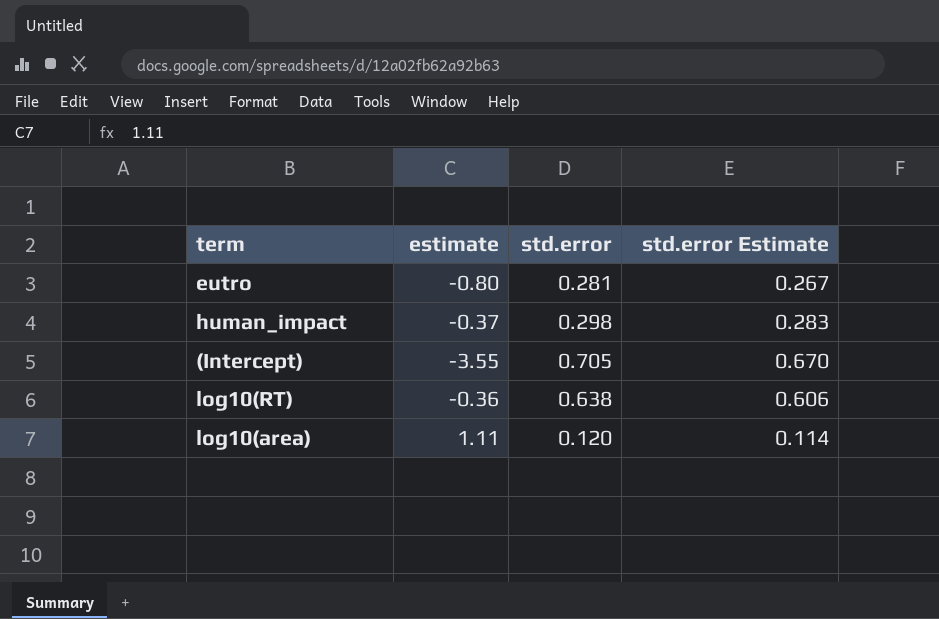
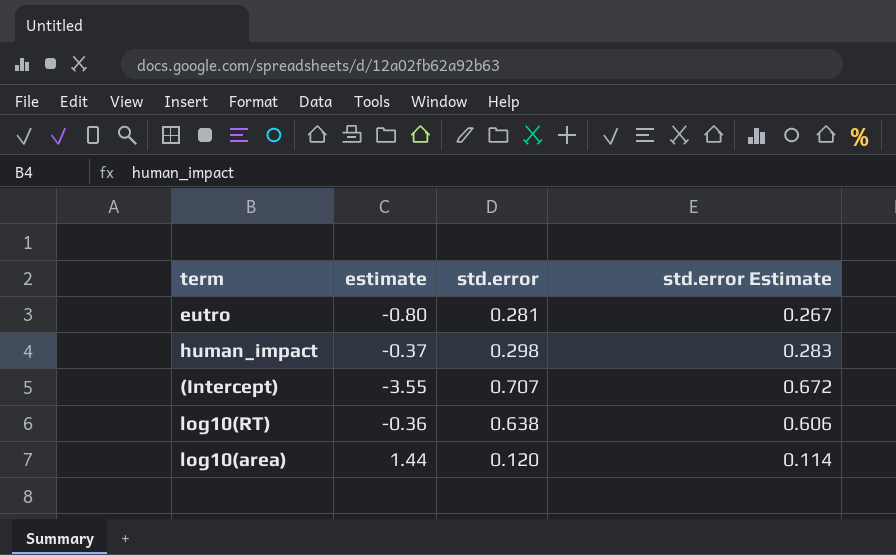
(Intercept) | std.error: 0.705 -> 0.707
(Intercept) | std.error Estimate: 0.670 -> 0.672
log10(area) | estimate: 1.11 -> 1.44

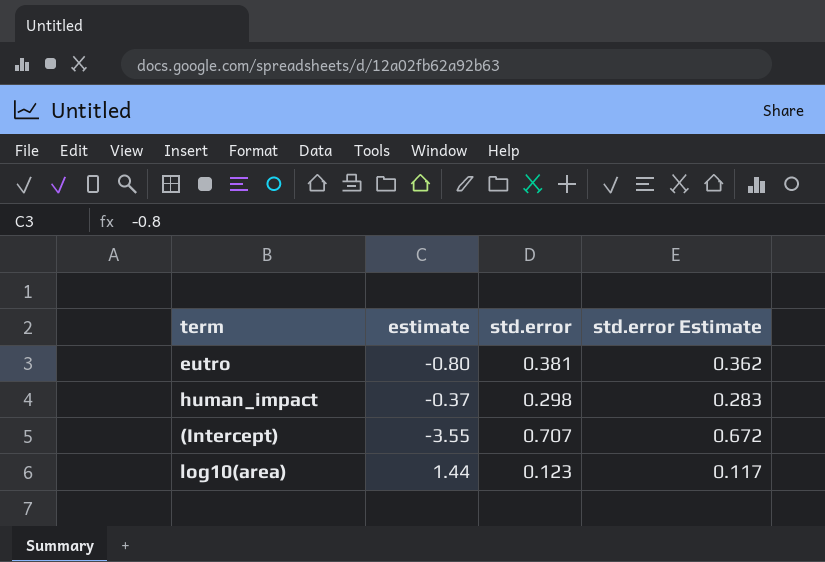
row log10(RT): -0.36 | 0.638 | 0.606 -> none
eutro | std.error: 0.281 -> 0.381
eutro | std.error Estimate: 0.267 -> 0.362
log10(area) | std.error: 0.120 -> 0.123
log10(area) | std.error Estimate: 0.114 -> 0.117

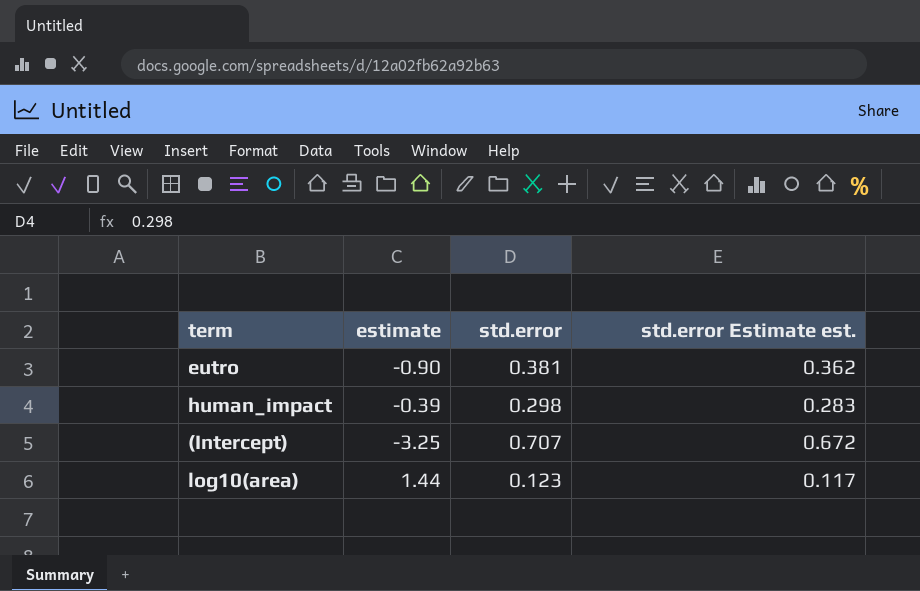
column name: std.error Estimate -> std.error Estimate est.
eutro | estimate: -0.80 -> -0.90
human_impact | estimate: -0.37 -> -0.39
(Intercept) | estimate: -3.55 -> -3.25

